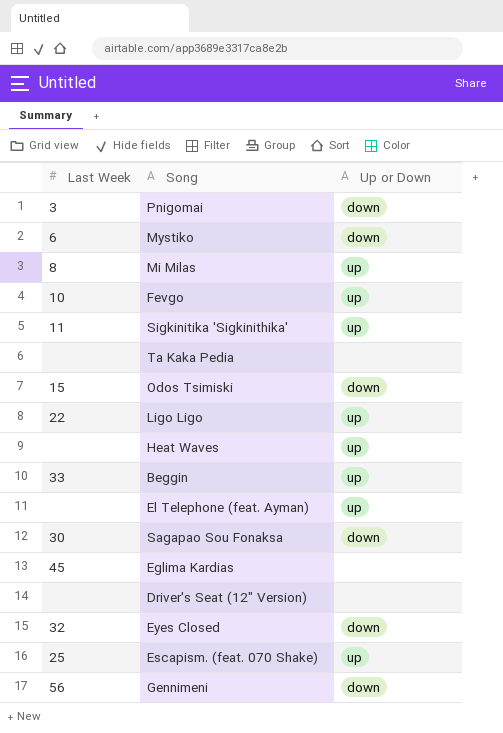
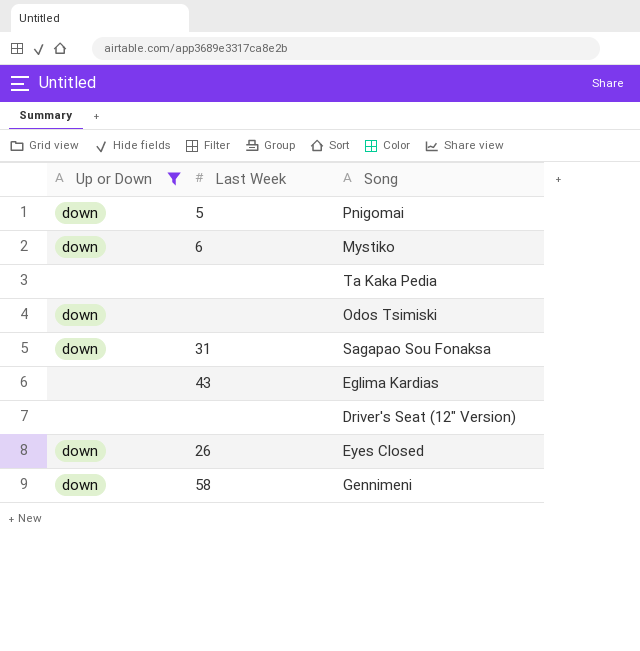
filter: none -> Up or Down != up
column Up or Down | position: 3 -> 1
Pnigomai | Last Week: 3 -> 5
Odos Tsimiski | Last Week: 15 -> none
Sagapao Sou Fonaksa | Last Week: 30 -> 31
Eglima Kardias | Last Week: 45 -> 43
Eyes Closed | Last Week: 32 -> 26
Gennimeni | Last Week: 56 -> 58

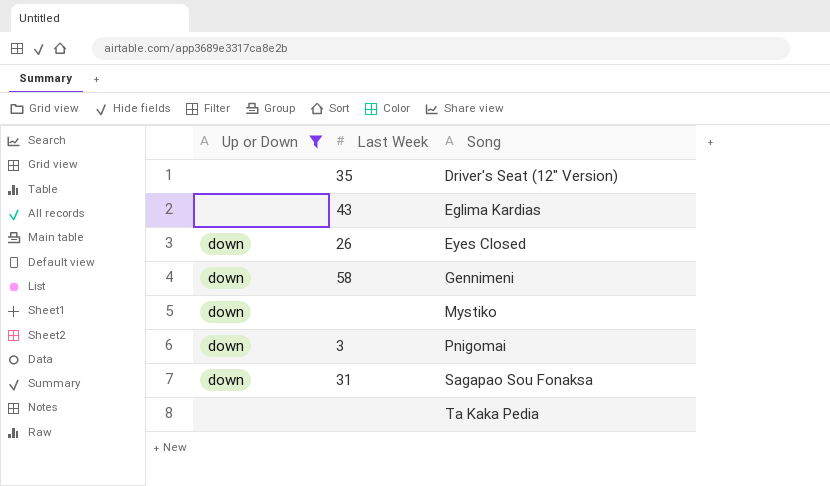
row order: none -> Song ascending
row Odos Tsimiski: down | none -> none
Driver's Seat (12" Version) | Last Week: none -> 35
Mystiko | Last Week: 6 -> none
Pnigomai | Last Week: 5 -> 3

